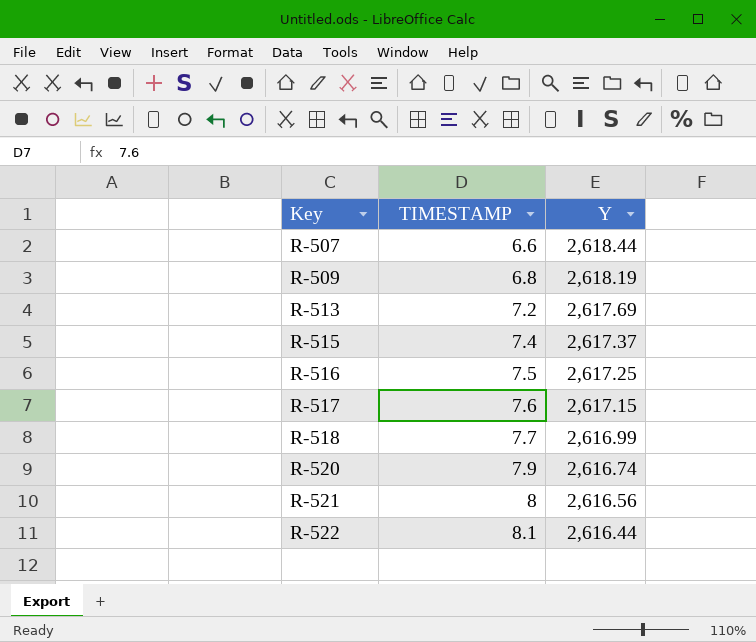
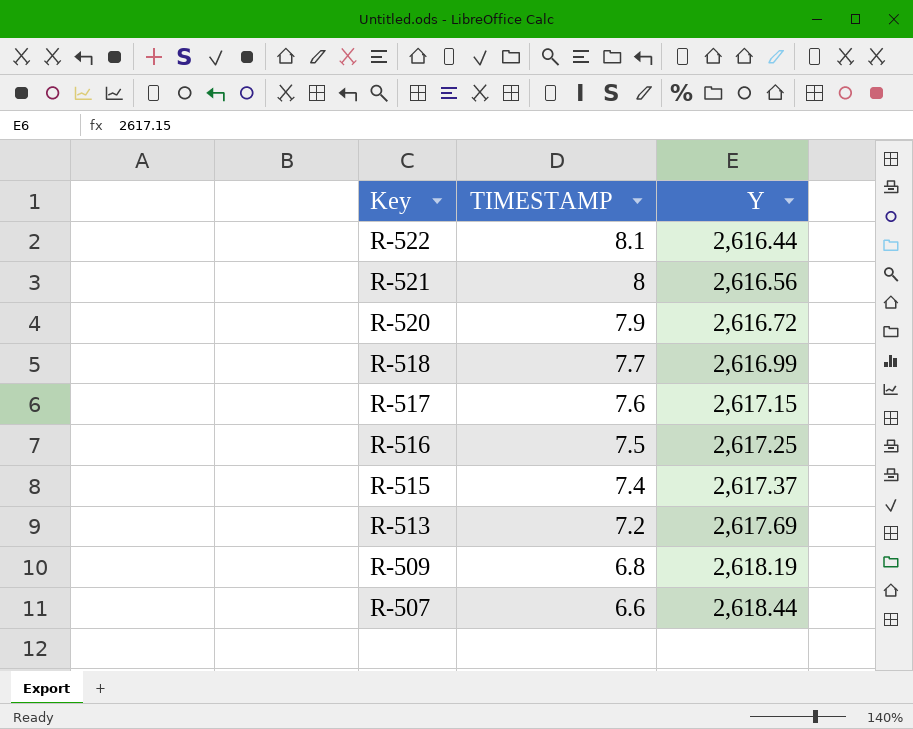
row order: Key ascending -> Key descending
R-520 | Y: 2,616.74 -> 2,616.72

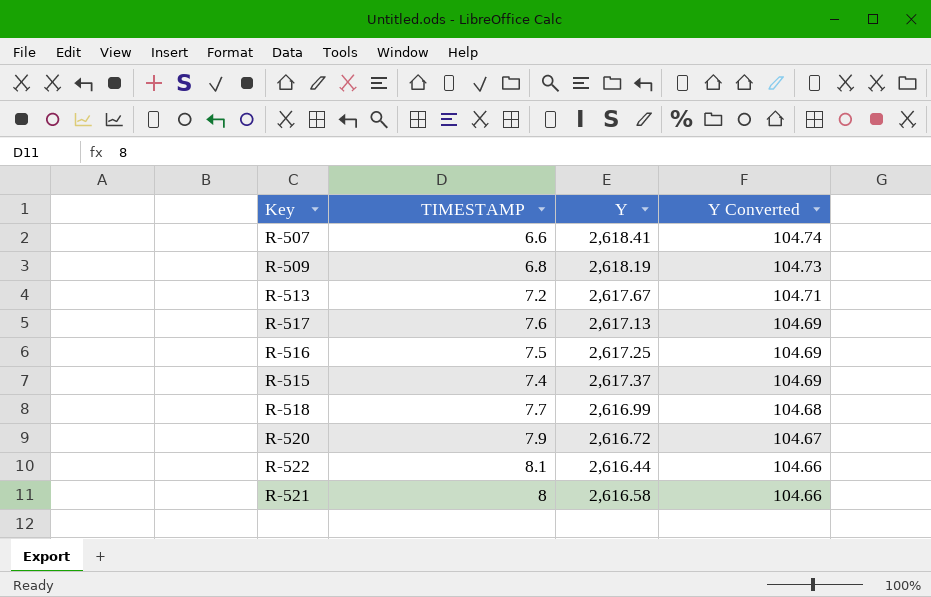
row order: Key descending -> Y Converted descending
column Y Converted | formula: none -> [Y] * 0.04
R-507 | Y: 2,618.44 -> 2,618.41
R-513 | Y: 2,617.69 -> 2,617.67
R-517 | Y: 2,617.15 -> 2,617.13
R-521 | Y: 2,616.56 -> 2,616.58

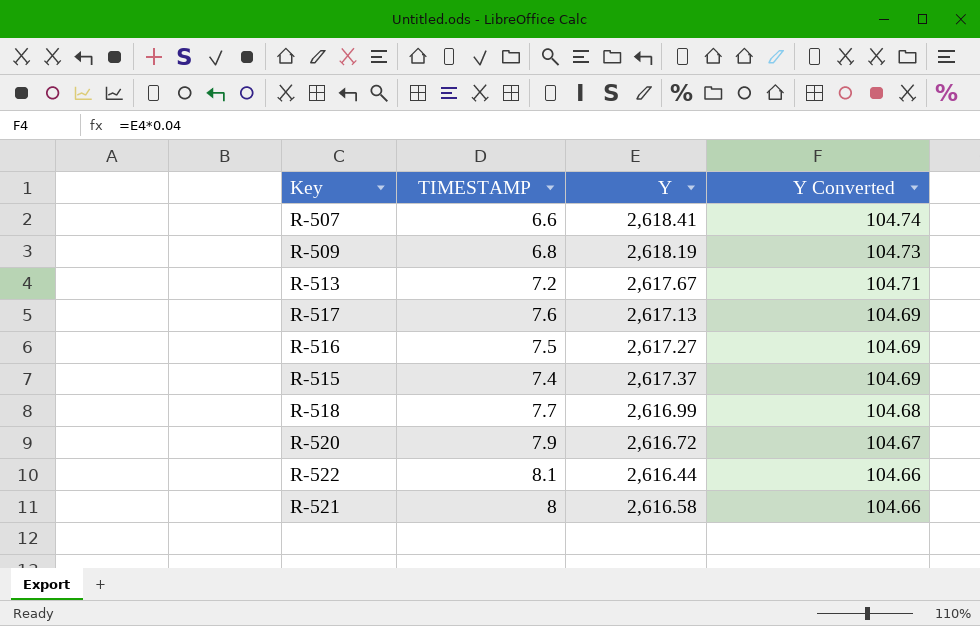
R-516 | Y: 2,617.25 -> 2,617.27

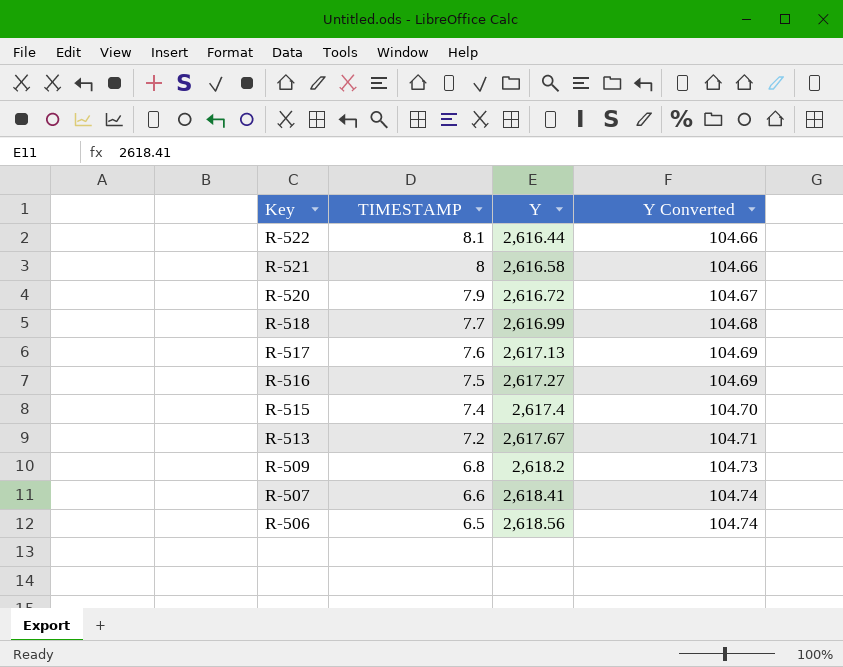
row order: Y Converted descending -> Key descending
R-515 | Y: 2,617.37 -> 2,617.4
R-515 | Y Converted: 104.69 -> 104.70
R-509 | Y: 2,618.19 -> 2,618.2
row R-506: none -> 6.5 | 2,618.56 | 104.74

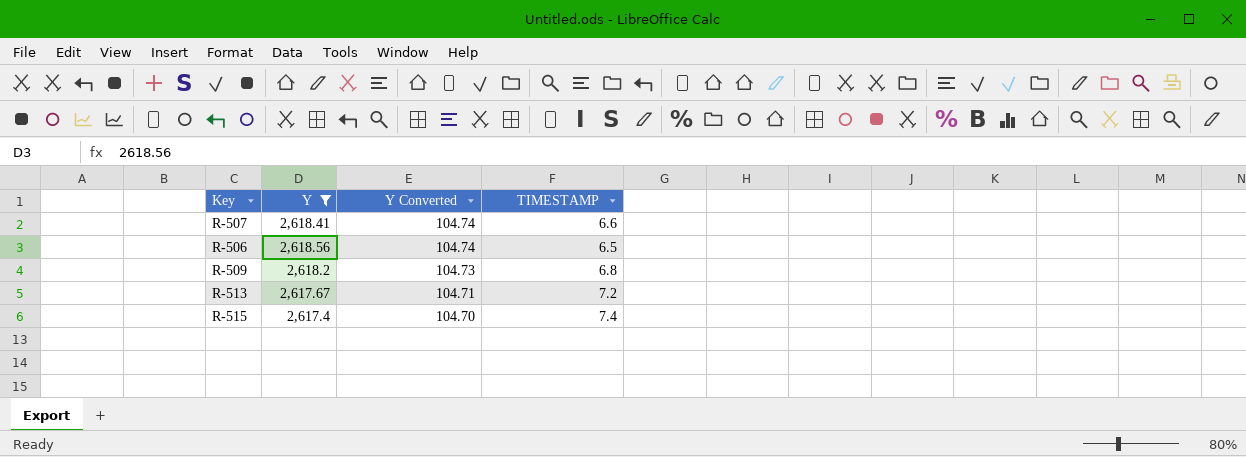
filter: none -> Y >= 2,617.4
row order: Key descending -> Y Converted descending
column TIMESTAMP | position: 2 -> 4

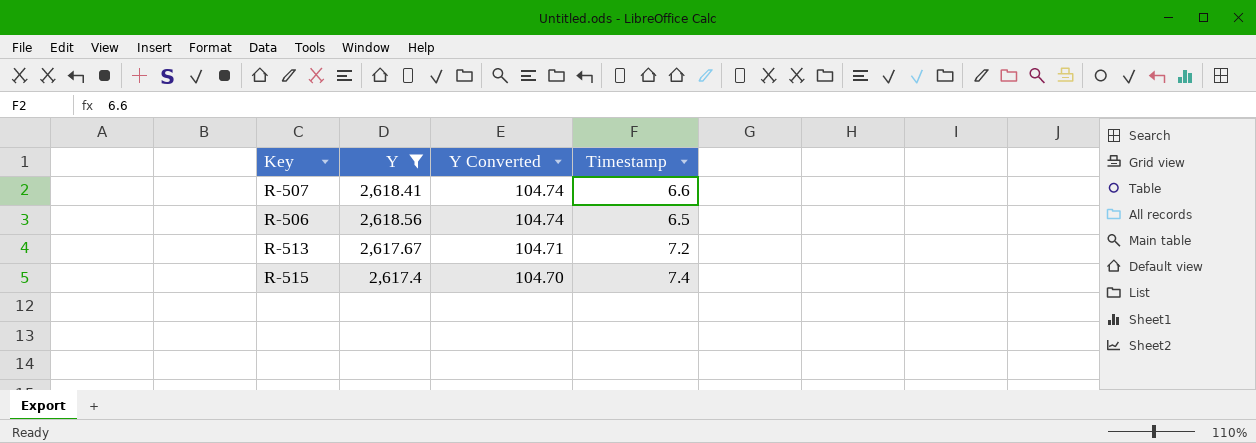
column name: TIMESTAMP -> Timestamp
row R-509: 2,618.2 | 104.73 | 6.8 -> none

